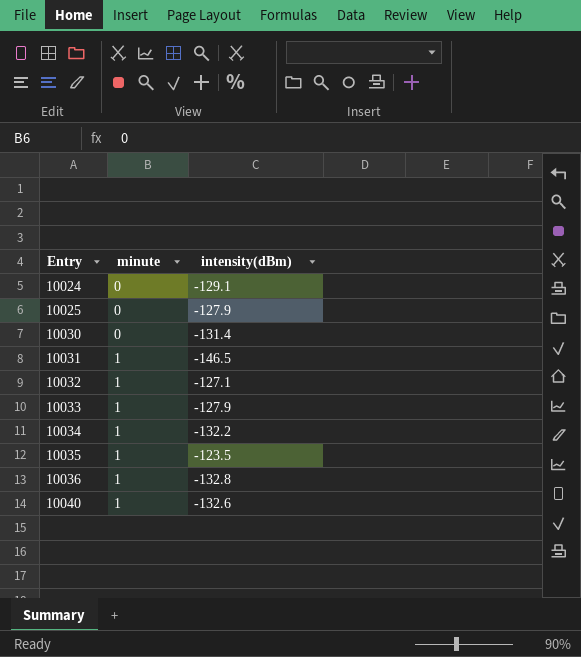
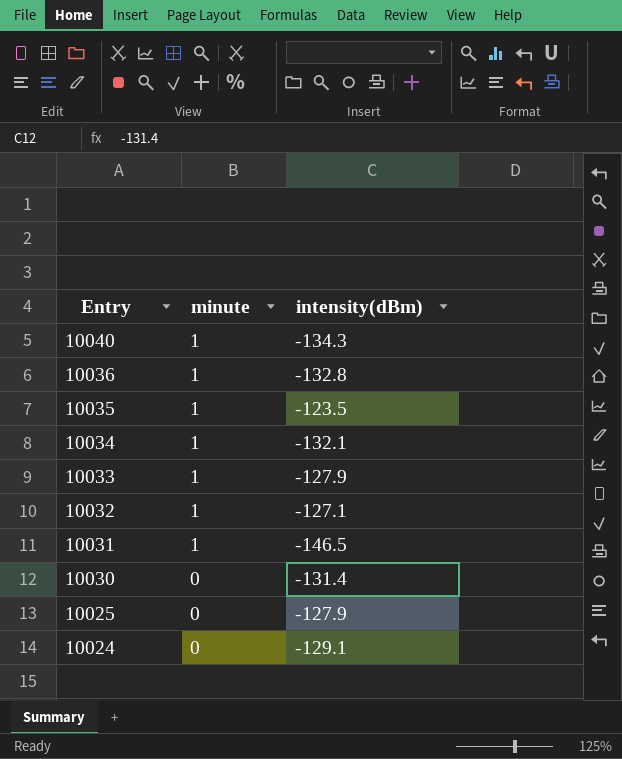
row order: Entry ascending -> Entry descending
10040 | intensity(dBm): -132.6 -> -134.3
10034 | intensity(dBm): -132.2 -> -132.1

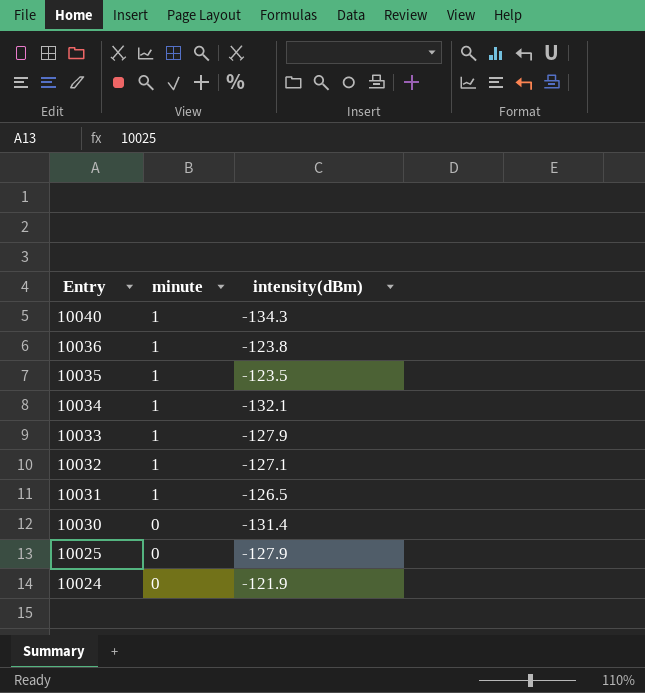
10036 | intensity(dBm): -132.8 -> -123.8
10031 | intensity(dBm): -146.5 -> -126.5
10024 | intensity(dBm): -129.1 -> -121.9

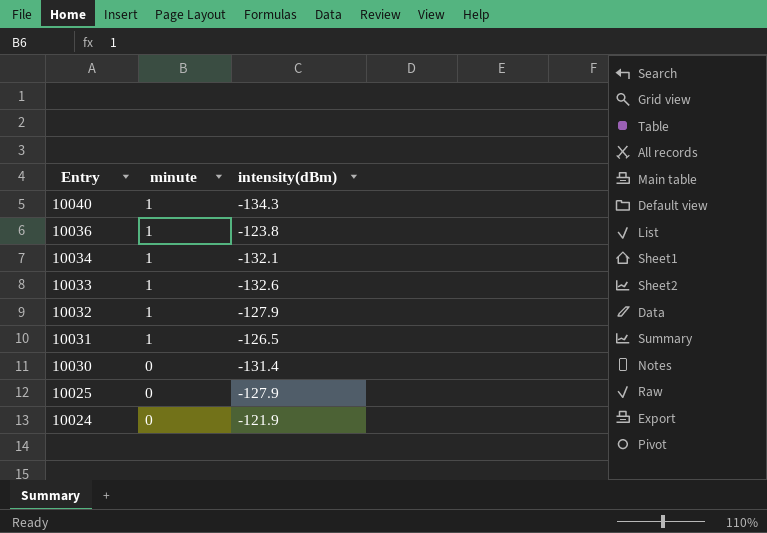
row 10035: 1 | -123.5 -> none
10033 | intensity(dBm): -127.9 -> -132.6
10032 | intensity(dBm): -127.1 -> -127.9

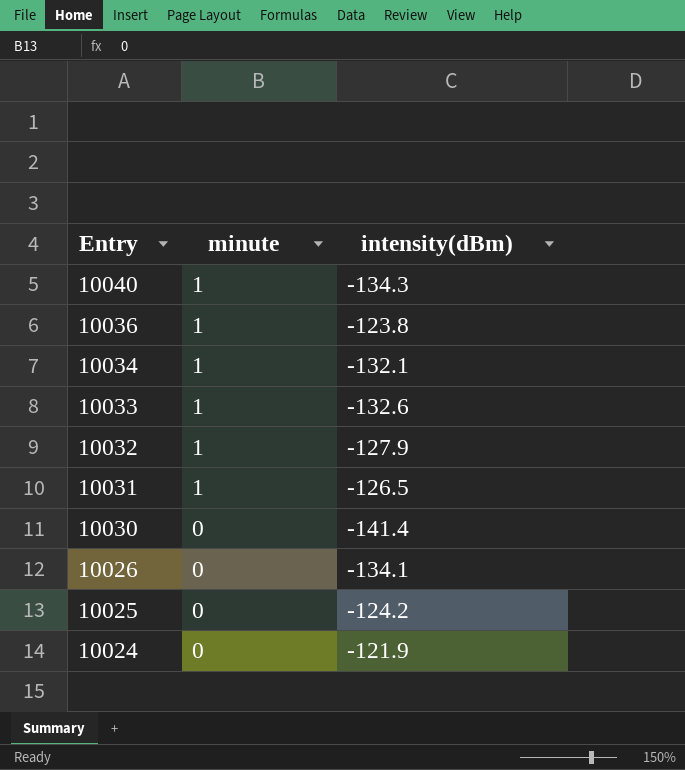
10030 | intensity(dBm): -131.4 -> -141.4
row 10026: none -> 0 | -134.1
10025 | intensity(dBm): -127.9 -> -124.2

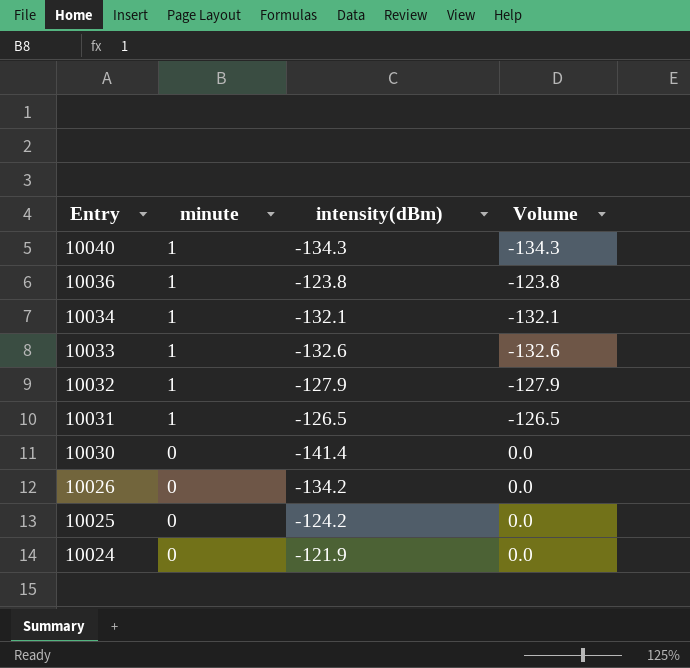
column Volume | formula: none -> [minute] * [intensity(dBm)]
10026 | intensity(dBm): -134.1 -> -134.2

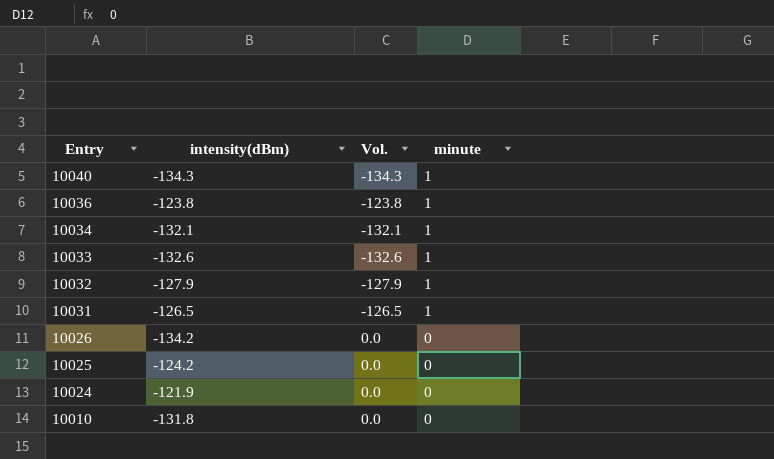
column name: Volume -> Vol.
column minute | position: 2 -> 4
row 10030: 0 | -141.4 | 0.0 -> none
row 10010: none -> -131.8 | 0.0 | 0

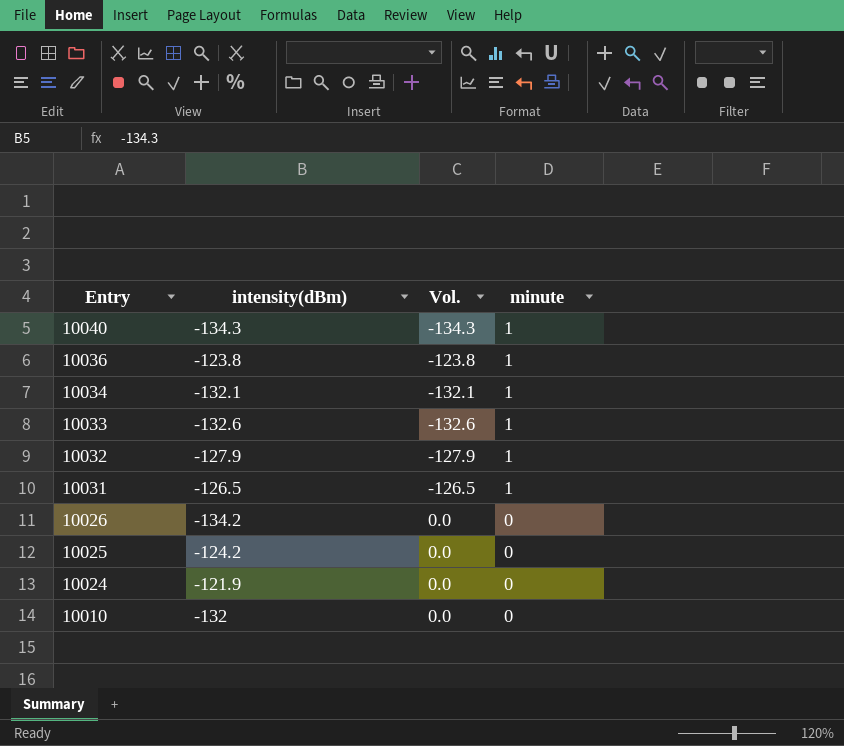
10010 | intensity(dBm): -131.8 -> -132

